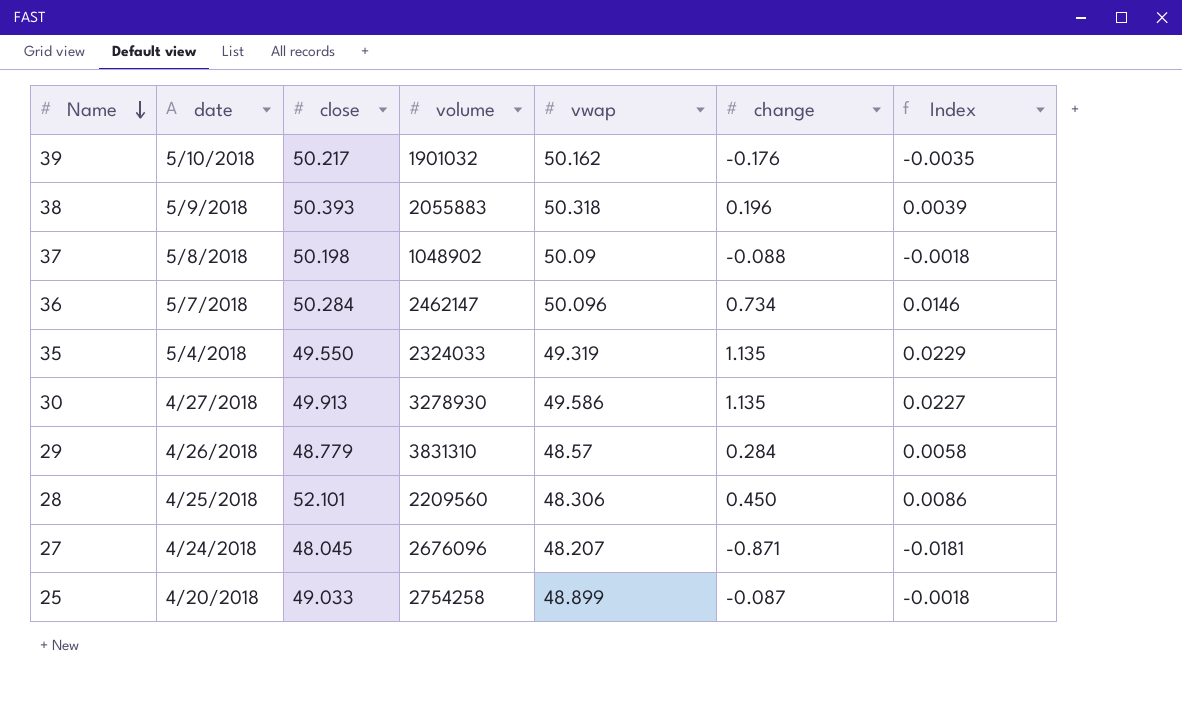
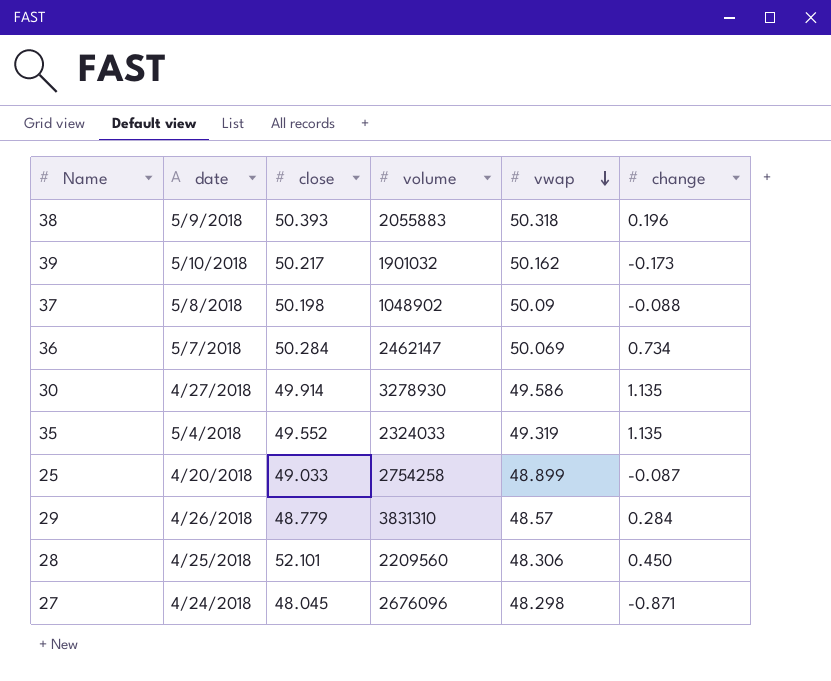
row order: Name descending -> vwap descending
column Index | formula: [change] / [close] -> none
39 | change: -0.176 -> -0.173
36 | vwap: 50.096 -> 50.069
30 | close: 49.913 -> 49.914
35 | close: 49.550 -> 49.552
27 | vwap: 48.207 -> 48.298

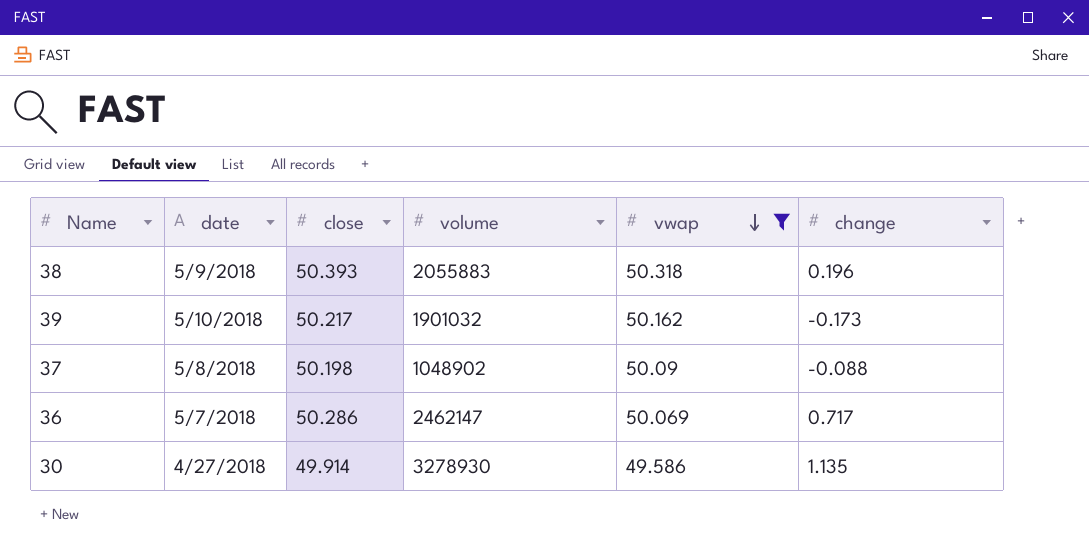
filter: none -> vwap >= 49.586
36 | close: 50.284 -> 50.286
36 | change: 0.734 -> 0.717

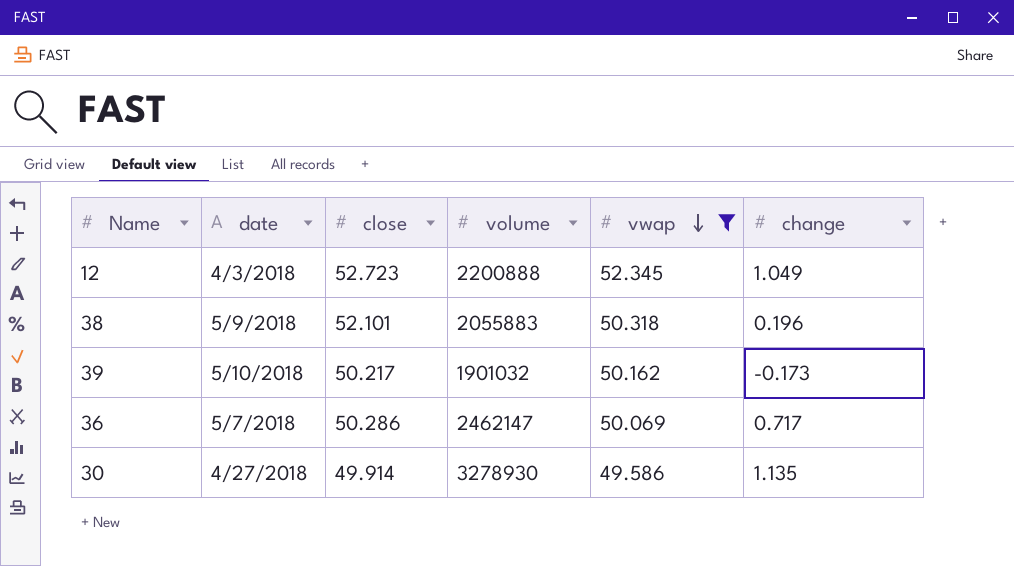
row 37: 5/8/2018 | 50.198 | 1048902 | 50.09 | -0.088 -> none
row 12: none -> 4/3/2018 | 52.723 | 2200888 | 52.345 | 1.049
38 | close: 50.393 -> 52.101

